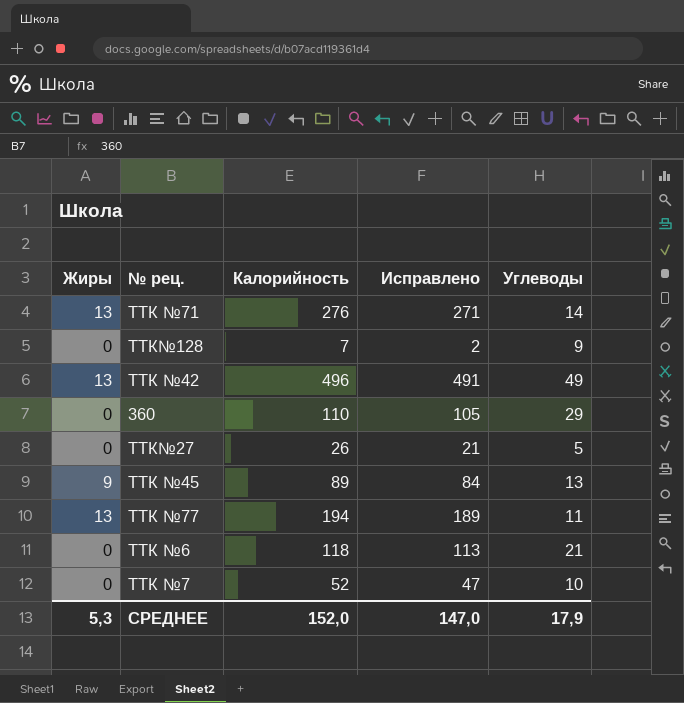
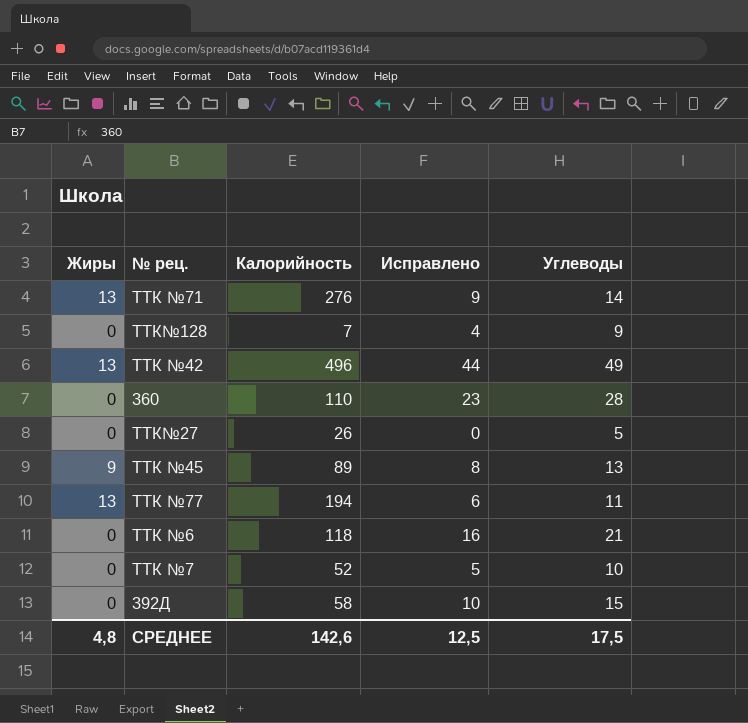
column Исправлено | formula: [Калорийность] - 5 -> [Углеводы] - 5
360 | Углеводы: 29 -> 28
row 392Д: none -> 0 | 58 | 10 | 15
СРЕДНЕЕ | Жиры: 5,3 -> 4,8
СРЕДНЕЕ | Калорийность: 152,0 -> 142,6
СРЕДНЕЕ | Исправлено: 147,0 -> 12,5
СРЕДНЕЕ | Углеводы: 17,9 -> 17,5

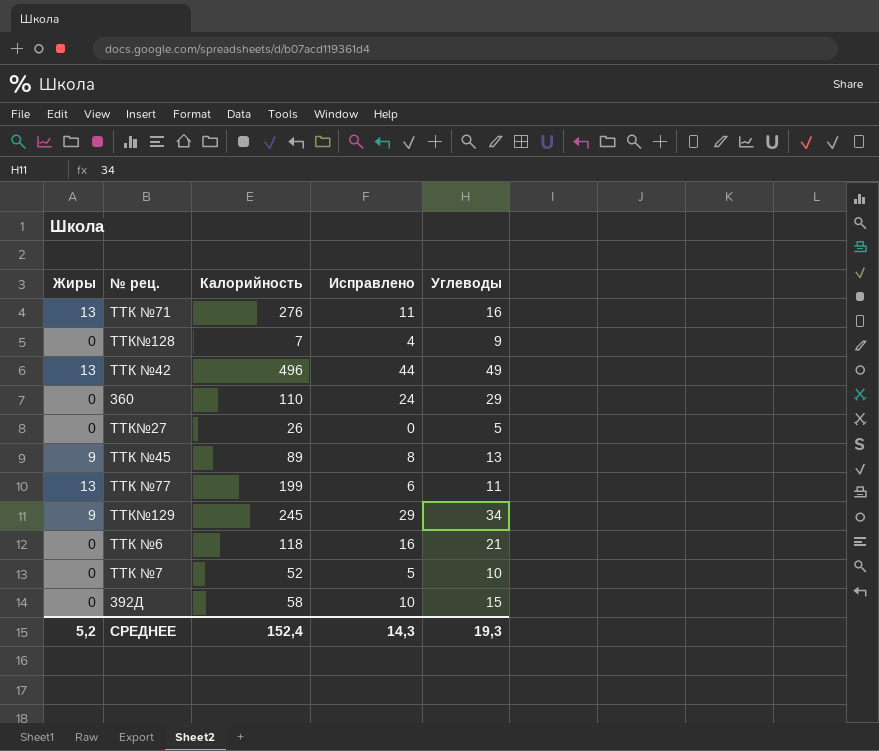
ТТК №71 | Исправлено: 9 -> 11
ТТК №71 | Углеводы: 14 -> 16
360 | Исправлено: 23 -> 24
360 | Углеводы: 28 -> 29
ТТК №77 | Калорийность: 194 -> 199
row ТТК№129: none -> 9 | 245 | 29 | 34
СРЕДНЕЕ | Жиры: 4,8 -> 5,2
СРЕДНЕЕ | Калорийность: 142,6 -> 152,4
СРЕДНЕЕ | Исправлено: 12,5 -> 14,3
СРЕДНЕЕ | Углеводы: 17,5 -> 19,3

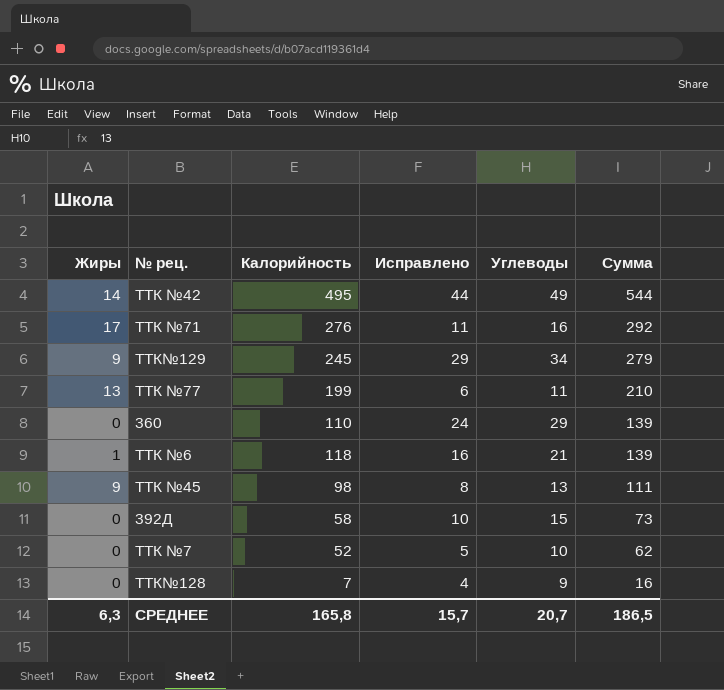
row order: none -> Сумма descending
column Сумма | formula: none -> [Калорийность] + [Углеводы]
row ТТК№27: 0 | 26 | 0 | 5 -> none
ТТК №42 | Жиры: 13 -> 14
ТТК №42 | Калорийность: 496 -> 495
ТТК №71 | Жиры: 13 -> 17
ТТК №6 | Жиры: 0 -> 1
ТТК №45 | Калорийность: 89 -> 98
СРЕДНЕЕ | Жиры: 5,2 -> 6,3
СРЕДНЕЕ | Калорийность: 152,4 -> 165,8
СРЕДНЕЕ | Исправлено: 14,3 -> 15,7
СРЕДНЕЕ | Углеводы: 19,3 -> 20,7

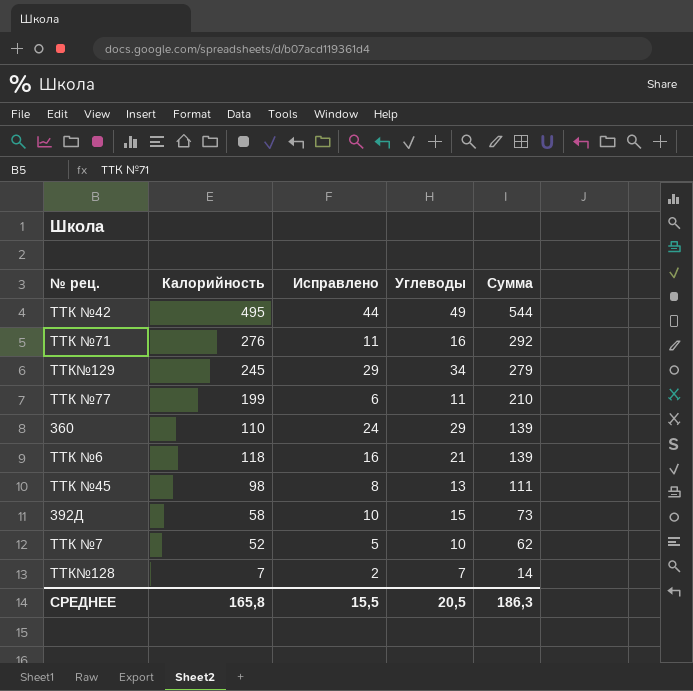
column Жиры | position: 1 -> none
ТТК№128 | Исправлено: 4 -> 2
ТТК№128 | Углеводы: 9 -> 7
ТТК№128 | Сумма: 16 -> 14
СРЕДНЕЕ | Исправлено: 15,7 -> 15,5
СРЕДНЕЕ | Углеводы: 20,7 -> 20,5
СРЕДНЕЕ | Сумма: 186,5 -> 186,3

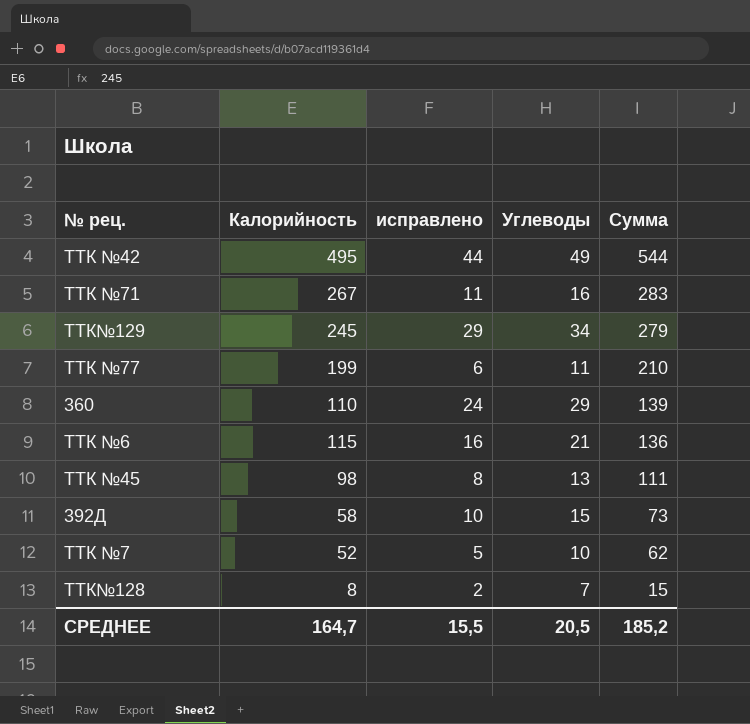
column name: Исправлено -> исправлено
ТТК №71 | Калорийность: 276 -> 267
ТТК №71 | Сумма: 292 -> 283
ТТК №6 | Калорийность: 118 -> 115
ТТК №6 | Сумма: 139 -> 136
ТТК№128 | Калорийность: 7 -> 8
ТТК№128 | Сумма: 14 -> 15
СРЕДНЕЕ | Калорийность: 165,8 -> 164,7
СРЕДНЕЕ | Сумма: 186,3 -> 185,2

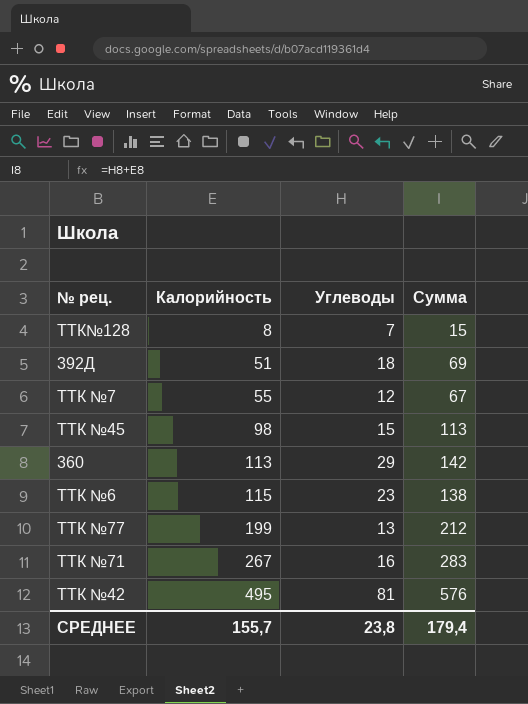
row order: Сумма descending -> Калорийность ascending
column исправлено | formula: [Углеводы] - 5 -> none
row ТТК№129: 245 | 29 | 34 | 279 -> none
392Д | Калорийность: 58 -> 51
392Д | Углеводы: 15 -> 18
392Д | Сумма: 73 -> 69
ТТК №7 | Калорийность: 52 -> 55
ТТК №7 | Углеводы: 10 -> 12
ТТК №7 | Сумма: 62 -> 67
ТТК №45 | Углеводы: 13 -> 15
ТТК №45 | Сумма: 111 -> 113
360 | Калорийность: 110 -> 113
360 | Сумма: 139 -> 142
ТТК №6 | Углеводы: 21 -> 23
ТТК №6 | Сумма: 136 -> 138
ТТК №77 | Углеводы: 11 -> 13
ТТК №77 | Сумма: 210 -> 212
ТТК №42 | Углеводы: 49 -> 81
ТТК №42 | Сумма: 544 -> 576
СРЕДНЕЕ | Калорийность: 164,7 -> 155,7
СРЕДНЕЕ | Углеводы: 20,5 -> 23,8
СРЕДНЕЕ | Сумма: 185,2 -> 179,4

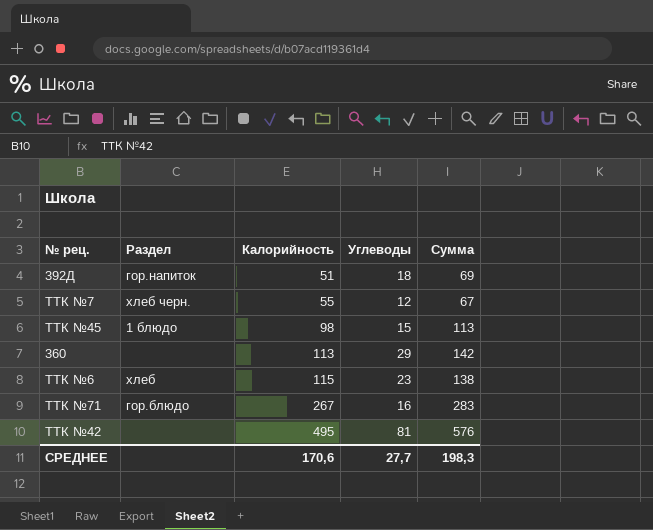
column Раздел | position: none -> 2
row ТТК№128: 8 | 7 | 15 -> none
row ТТК №77: 199 | 13 | 212 -> none
СРЕДНЕЕ | Калорийность: 155,7 -> 170,6
СРЕДНЕЕ | Углеводы: 23,8 -> 27,7
СРЕДНЕЕ | Сумма: 179,4 -> 198,3

